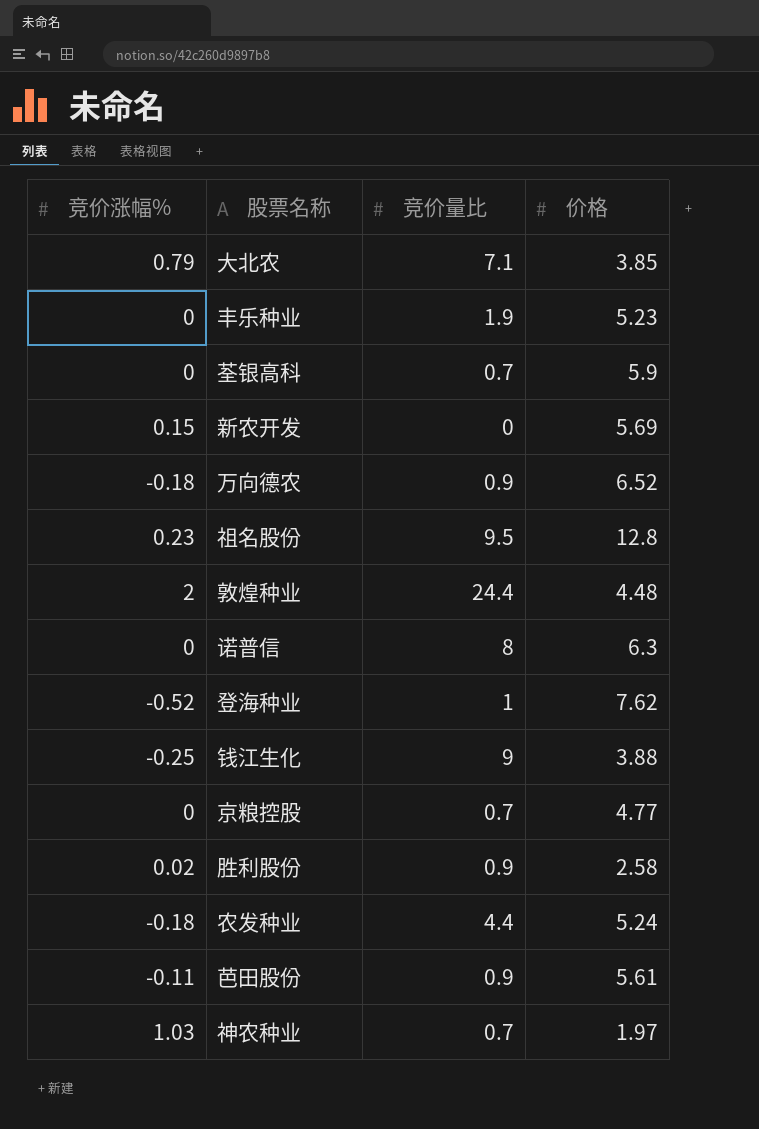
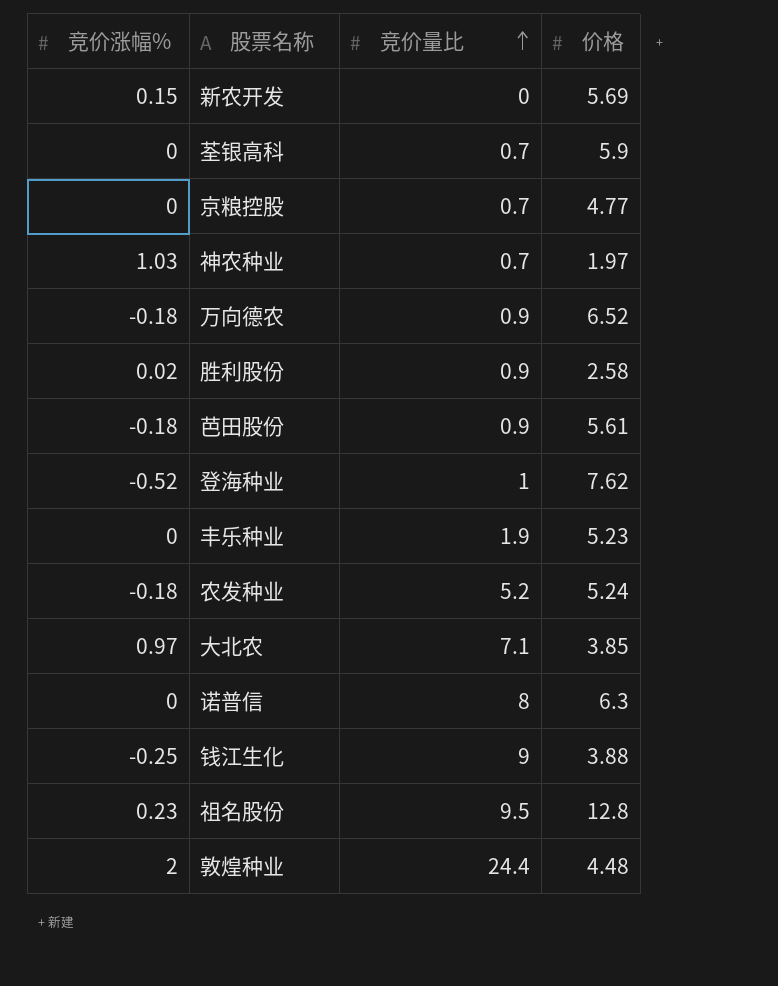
row order: none -> 竞价量比 ascending
芭田股份 | 竞价涨幅%: -0.11 -> -0.18
农发种业 | 竞价量比: 4.4 -> 5.2
大北农 | 竞价涨幅%: 0.79 -> 0.97

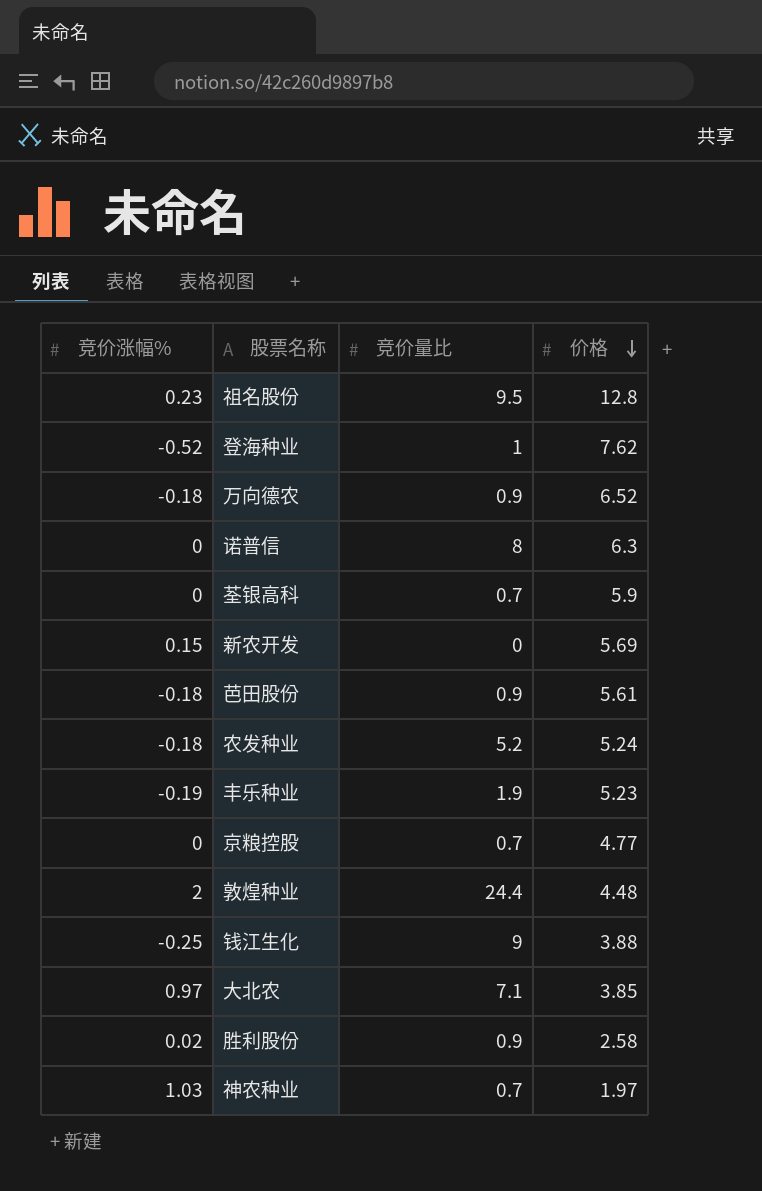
row order: 竞价量比 ascending -> 价格 descending
丰乐种业 | 竞价涨幅%: 0 -> -0.19

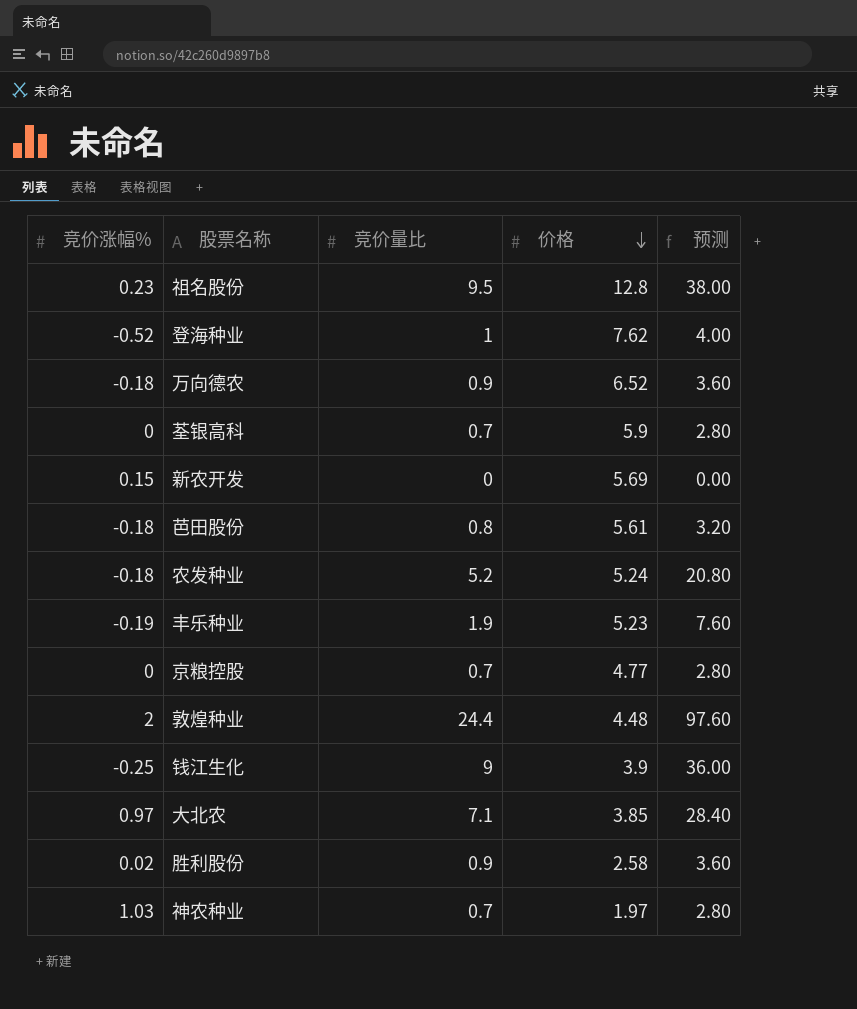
column 预测 | formula: none -> [竞价量比] * 4
row 诺普信: 0 | 8 | 6.3 -> none
芭田股份 | 竞价量比: 0.9 -> 0.8
钱江生化 | 价格: 3.88 -> 3.9

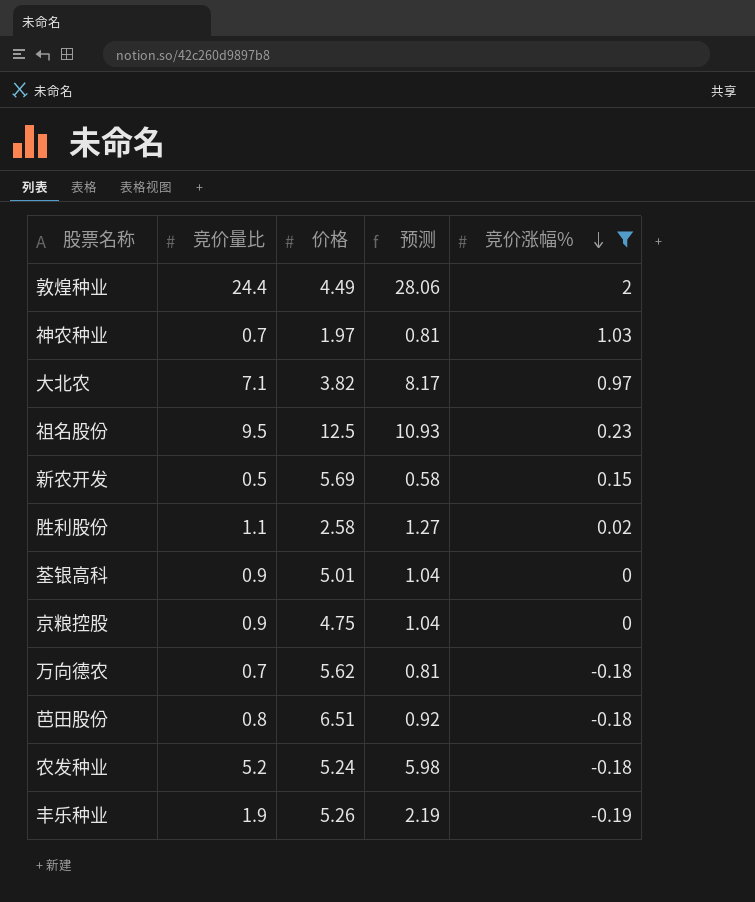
filter: none -> 竞价涨幅% >= -0.19
row order: 价格 descending -> 竞价涨幅% descending
column 预测 | formula: [竞价量比] * 4 -> [竞价量比] * 1.15
column 竞价涨幅% | position: 1 -> 5
敦煌种业 | 价格: 4.48 -> 4.49
大北农 | 价格: 3.85 -> 3.82
祖名股份 | 价格: 12.8 -> 12.5
新农开发 | 竞价量比: 0 -> 0.5
胜利股份 | 竞价量比: 0.9 -> 1.1
荃银高科 | 竞价量比: 0.7 -> 0.9
荃银高科 | 价格: 5.9 -> 5.01
京粮控股 | 竞价量比: 0.7 -> 0.9
京粮控股 | 价格: 4.77 -> 4.75
万向德农 | 竞价量比: 0.9 -> 0.7
万向德农 | 价格: 6.52 -> 5.62
芭田股份 | 价格: 5.61 -> 6.51
丰乐种业 | 价格: 5.23 -> 5.26

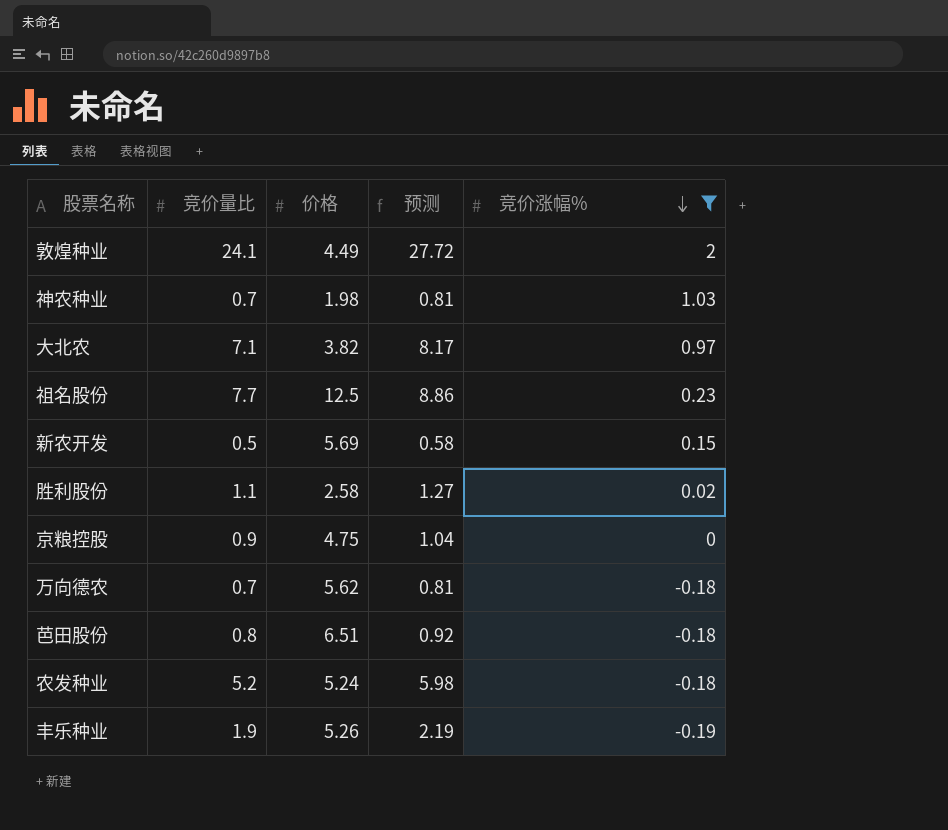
row 荃银高科: 0.9 | 5.01 | 1.04 | 0 -> none
敦煌种业 | 竞价量比: 24.4 -> 24.1
敦煌种业 | 预测: 28.06 -> 27.72
神农种业 | 价格: 1.97 -> 1.98
祖名股份 | 竞价量比: 9.5 -> 7.7
祖名股份 | 预测: 10.93 -> 8.86

